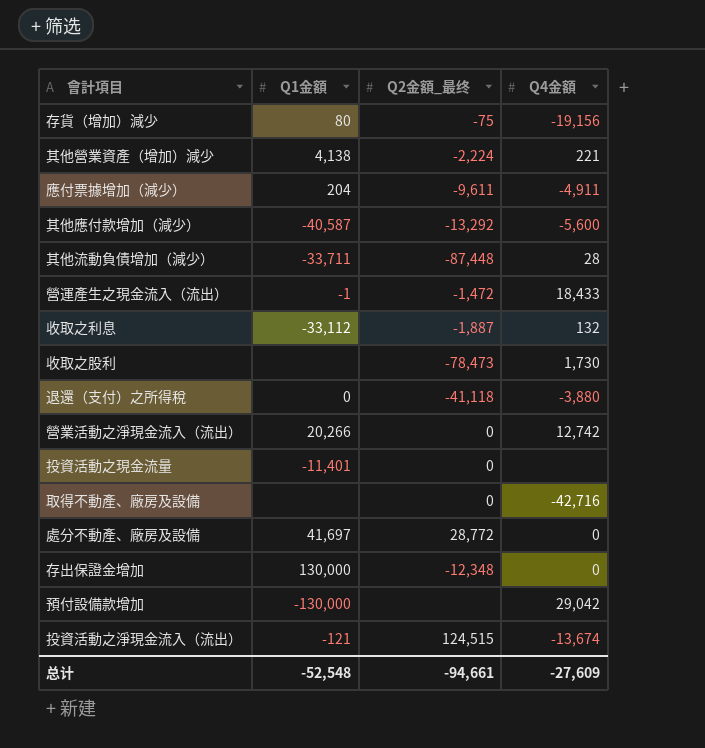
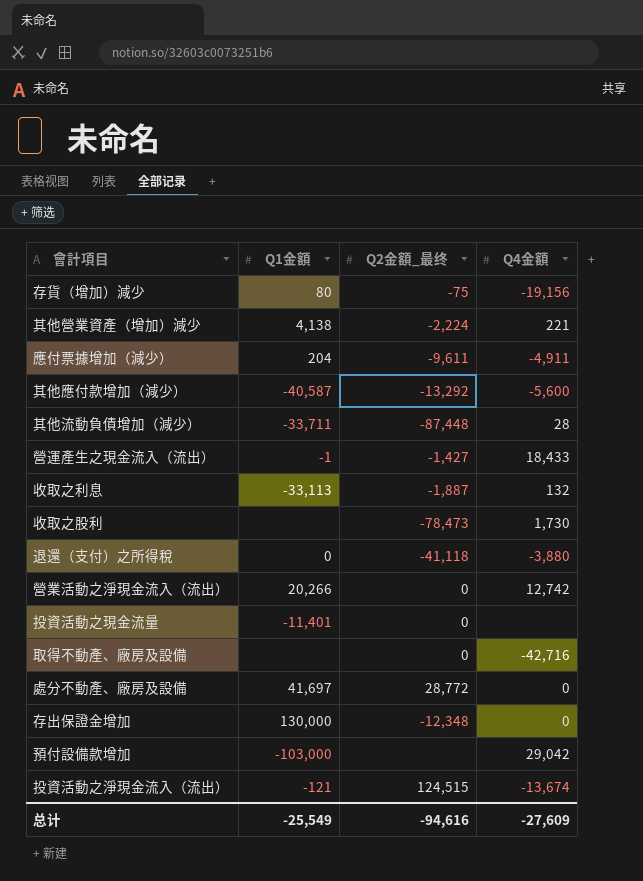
營運產生之現金流入（流出） | Q2金額_最终: -1,472 -> -1,427
收取之利息 | Q1金額: -33,112 -> -33,113
預付設備款增加 | Q1金額: -130,000 -> -103,000
总计 | Q1金額: -52,548 -> -25,549
总计 | Q2金額_最终: -94,661 -> -94,616

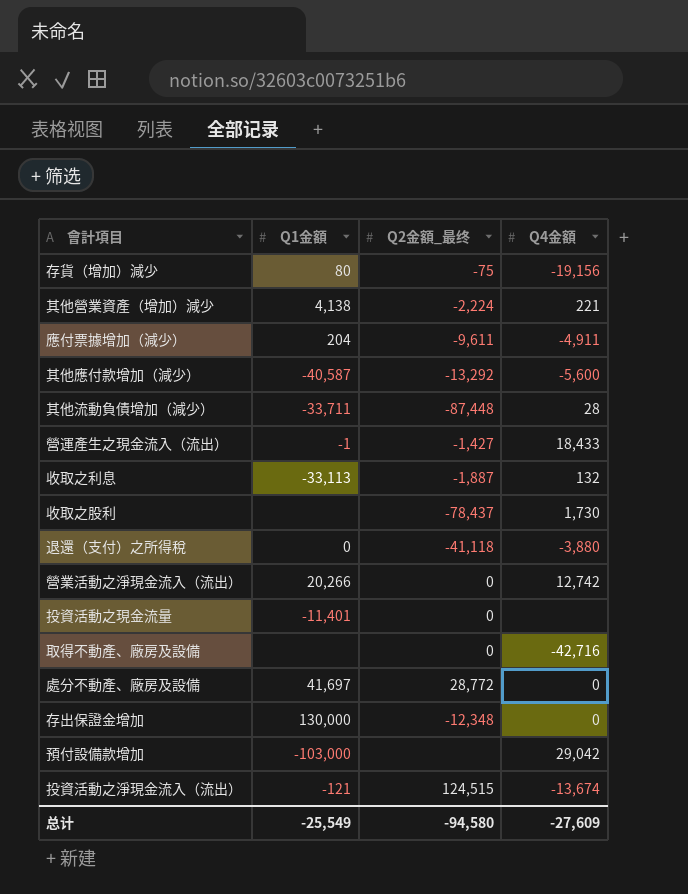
收取之股利 | Q2金額_最终: -78,473 -> -78,437
总计 | Q2金額_最终: -94,616 -> -94,580

